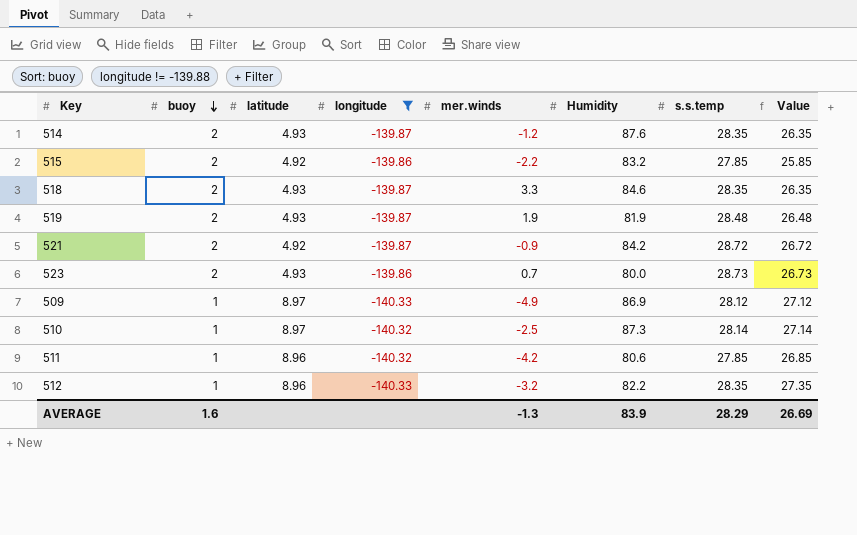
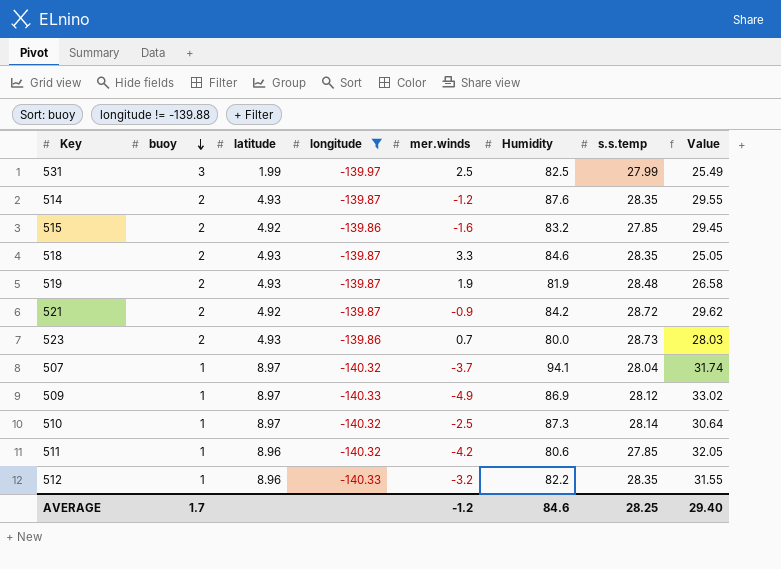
column Value | formula: [s.s.temp] - [buoy] -> [s.s.temp] - [mer.winds]
row 531: none -> 3 | 1.99 | -139.97 | 2.5 | 82.5 | 27.99 | 25.49
515 | mer.winds: -2.2 -> -1.6
row 507: none -> 1 | 8.97 | -140.32 | -3.7 | 94.1 | 28.04 | 31.74
AVERAGE | buoy: 1.6 -> 1.7
AVERAGE | mer.winds: -1.3 -> -1.2
AVERAGE | Humidity: 83.9 -> 84.6
AVERAGE | s.s.temp: 28.29 -> 28.25
AVERAGE | Value: 26.69 -> 29.40

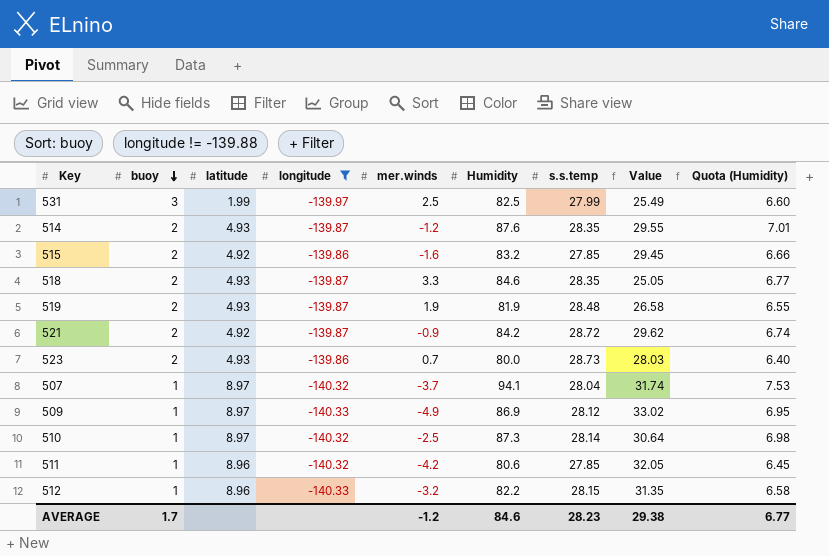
column Quota (Humidity) | formula: none -> [Humidity] * 0.08
512 | s.s.temp: 28.35 -> 28.15
512 | Value: 31.55 -> 31.35
AVERAGE | s.s.temp: 28.25 -> 28.23
AVERAGE | Value: 29.40 -> 29.38

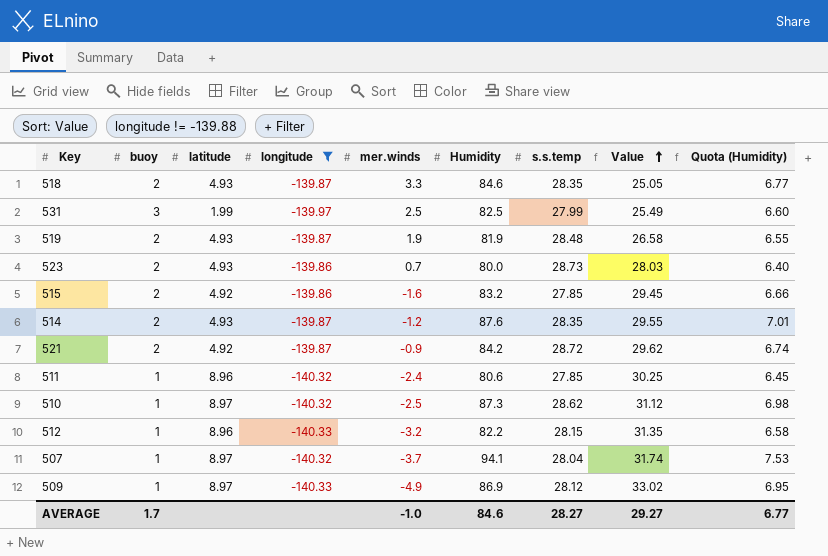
row order: buoy descending -> Value ascending
511 | mer.winds: -4.2 -> -2.4
511 | Value: 32.05 -> 30.25
510 | s.s.temp: 28.14 -> 28.62
510 | Value: 30.64 -> 31.12
AVERAGE | mer.winds: -1.2 -> -1.0
AVERAGE | s.s.temp: 28.23 -> 28.27
AVERAGE | Value: 29.38 -> 29.27

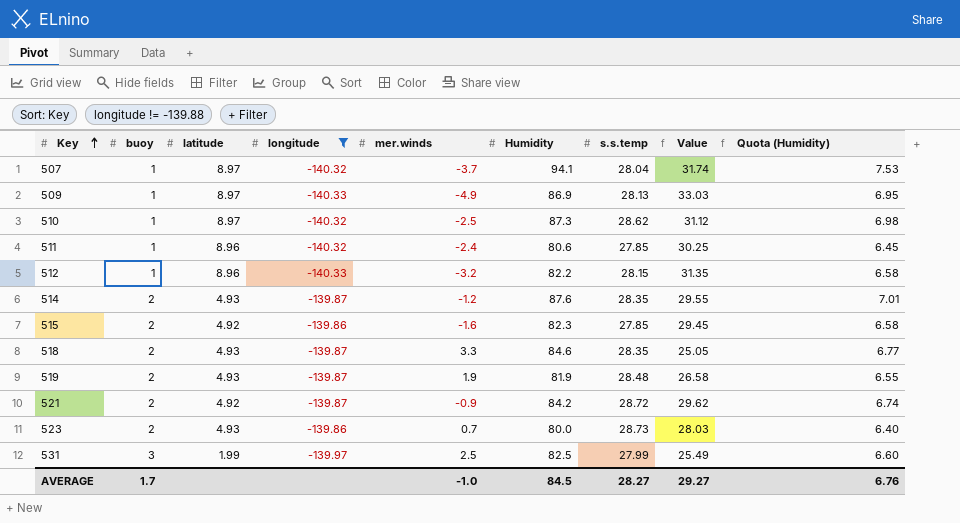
row order: Value ascending -> Key ascending
509 | s.s.temp: 28.12 -> 28.13
509 | Value: 33.02 -> 33.03
515 | Humidity: 83.2 -> 82.3
515 | Quota (Humidity): 6.66 -> 6.58
AVERAGE | Humidity: 84.6 -> 84.5
AVERAGE | Quota (Humidity): 6.77 -> 6.76

